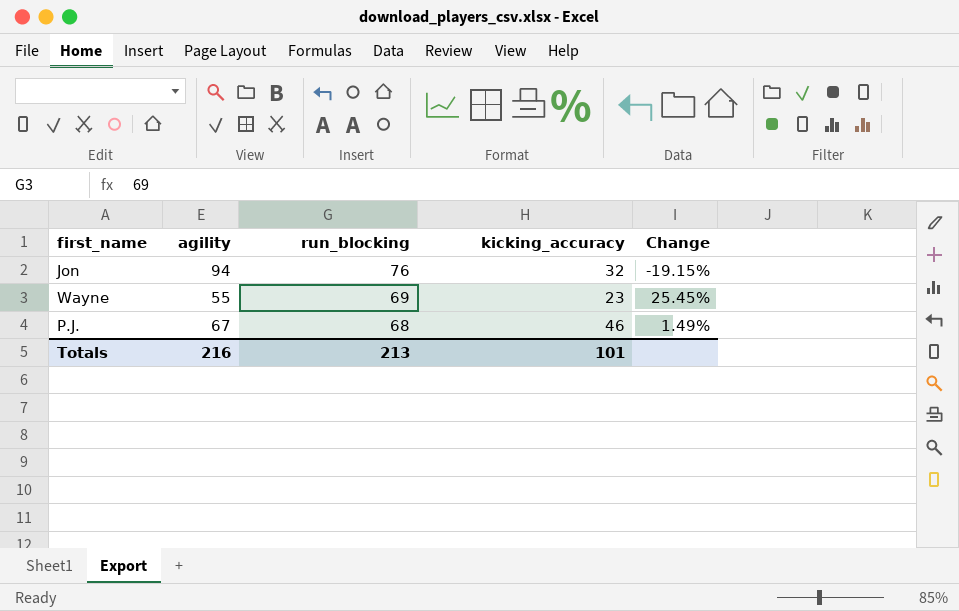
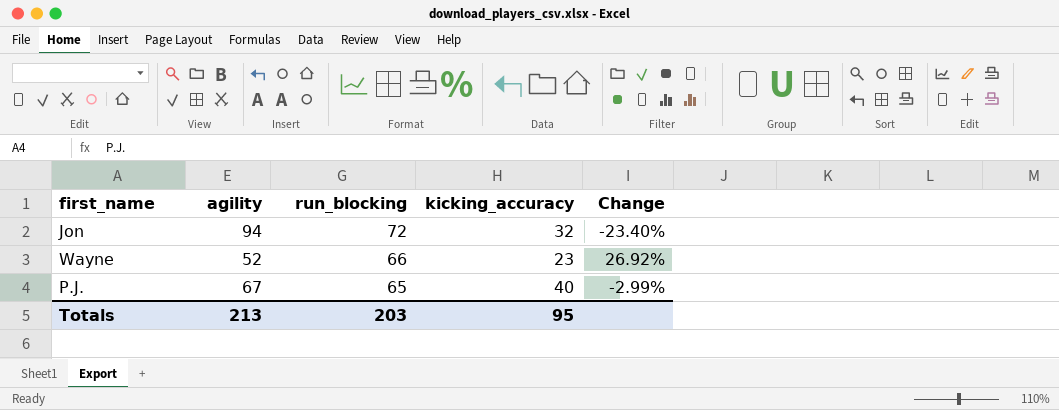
Jon | run_blocking: 76 -> 72
Jon | Change: -19.15% -> -23.40%
Wayne | agility: 55 -> 52
Wayne | run_blocking: 69 -> 66
Wayne | Change: 25.45% -> 26.92%
P.J. | run_blocking: 68 -> 65
P.J. | kicking_accuracy: 46 -> 40
P.J. | Change: 1.49% -> -2.99%
Totals | agility: 216 -> 213
Totals | run_blocking: 213 -> 203
Totals | kicking_accuracy: 101 -> 95

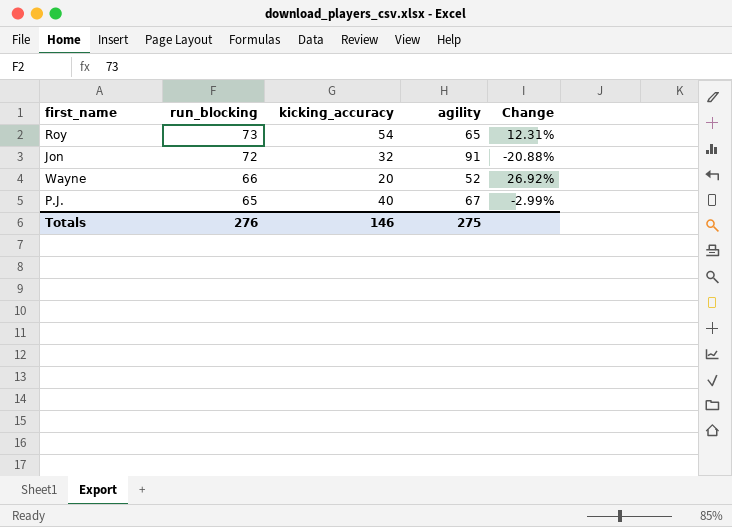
column agility | position: 2 -> 4
row Roy: none -> 73 | 54 | 65 | 12.31%
Jon | agility: 94 -> 91
Jon | Change: -23.40% -> -20.88%
Wayne | kicking_accuracy: 23 -> 20
Totals | run_blocking: 203 -> 276
Totals | kicking_accuracy: 95 -> 146
Totals | agility: 213 -> 275

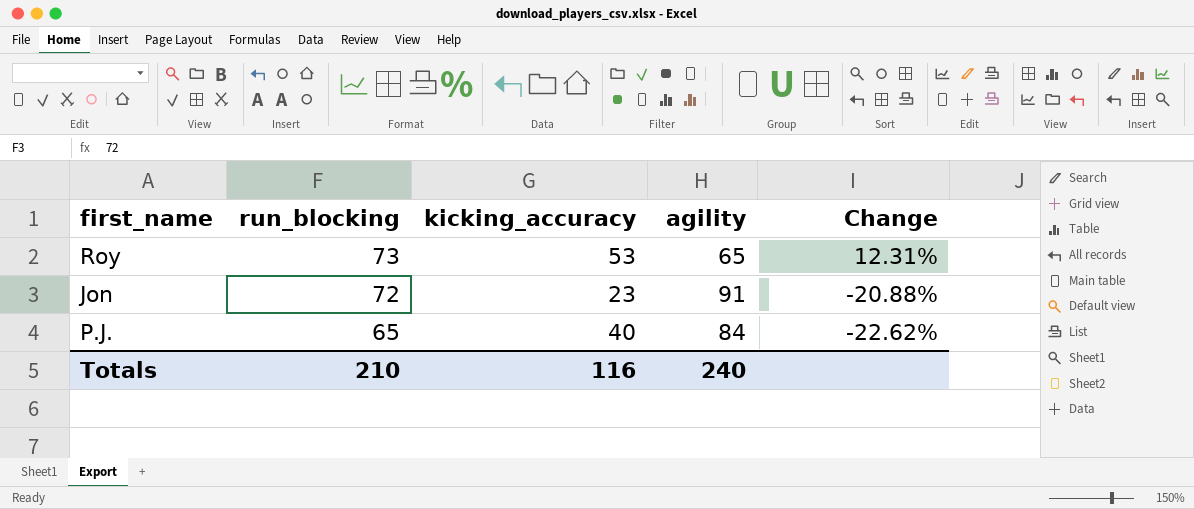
row Wayne: 66 | 20 | 52 | 26.92% -> none
Roy | kicking_accuracy: 54 -> 53
Jon | kicking_accuracy: 32 -> 23
P.J. | agility: 67 -> 84
P.J. | Change: -2.99% -> -22.62%
Totals | run_blocking: 276 -> 210
Totals | kicking_accuracy: 146 -> 116
Totals | agility: 275 -> 240

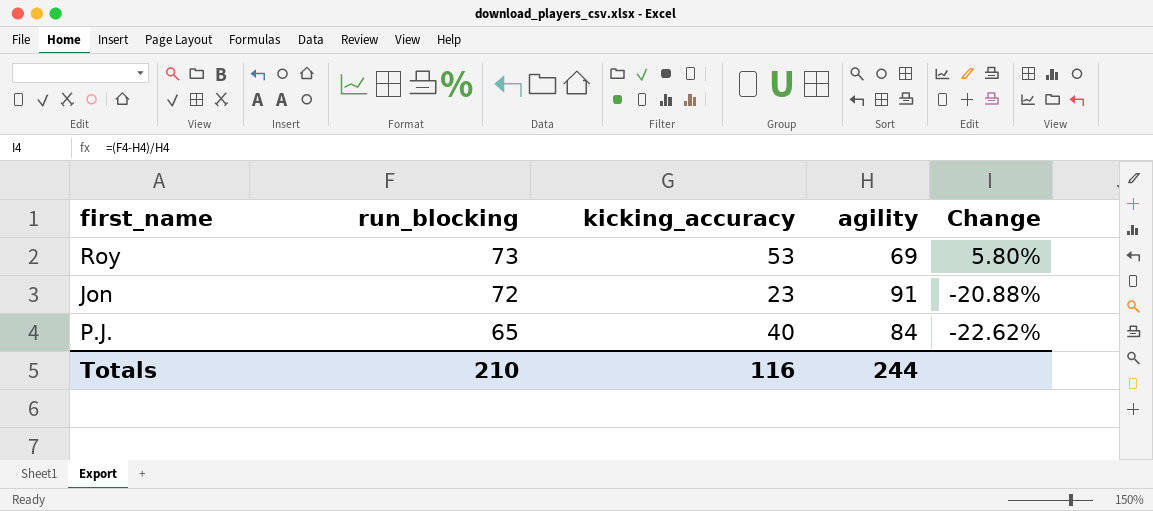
Roy | agility: 65 -> 69
Roy | Change: 12.31% -> 5.80%
Totals | agility: 240 -> 244

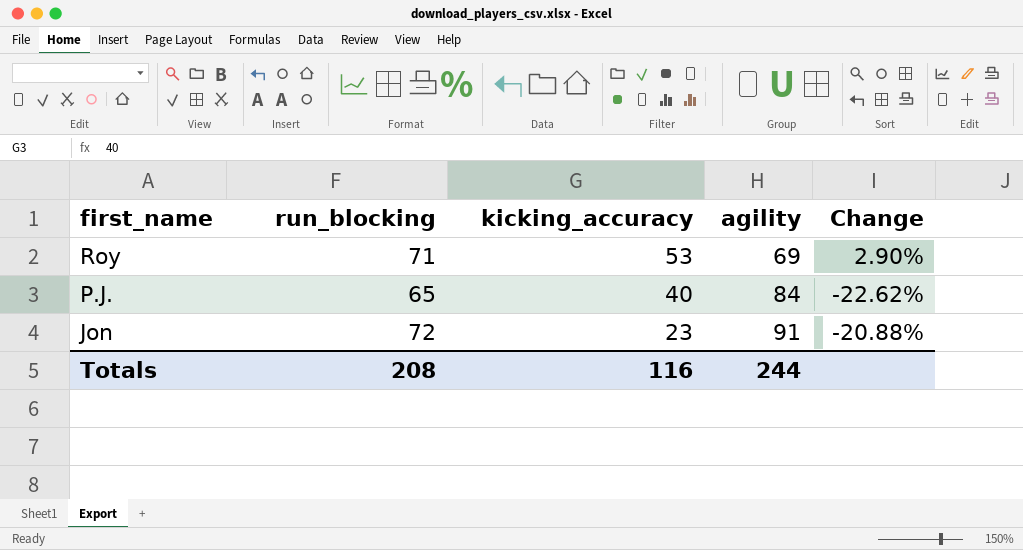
row order: run_blocking descending -> first_name descending
Roy | run_blocking: 73 -> 71
Roy | Change: 5.80% -> 2.90%
Totals | run_blocking: 210 -> 208

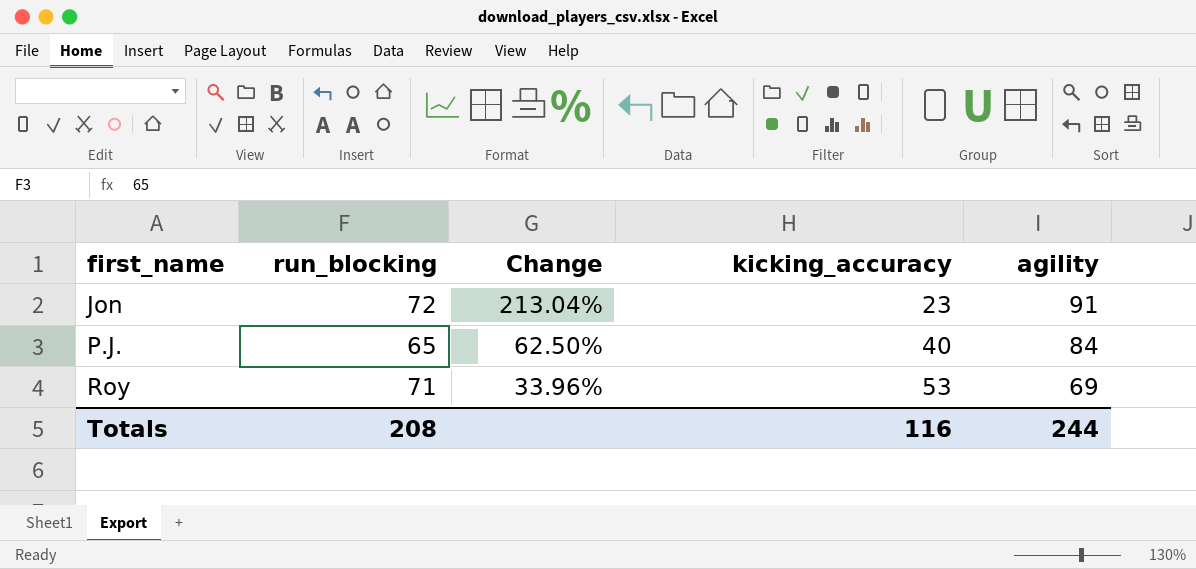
row order: first_name descending -> first_name ascending
column Change | formula: ([run_blocking] - [agility]) / [agility] -> ([run_blocking] - [kicking_accuracy]) / [kicking_accuracy]
column Change | position: 5 -> 3

